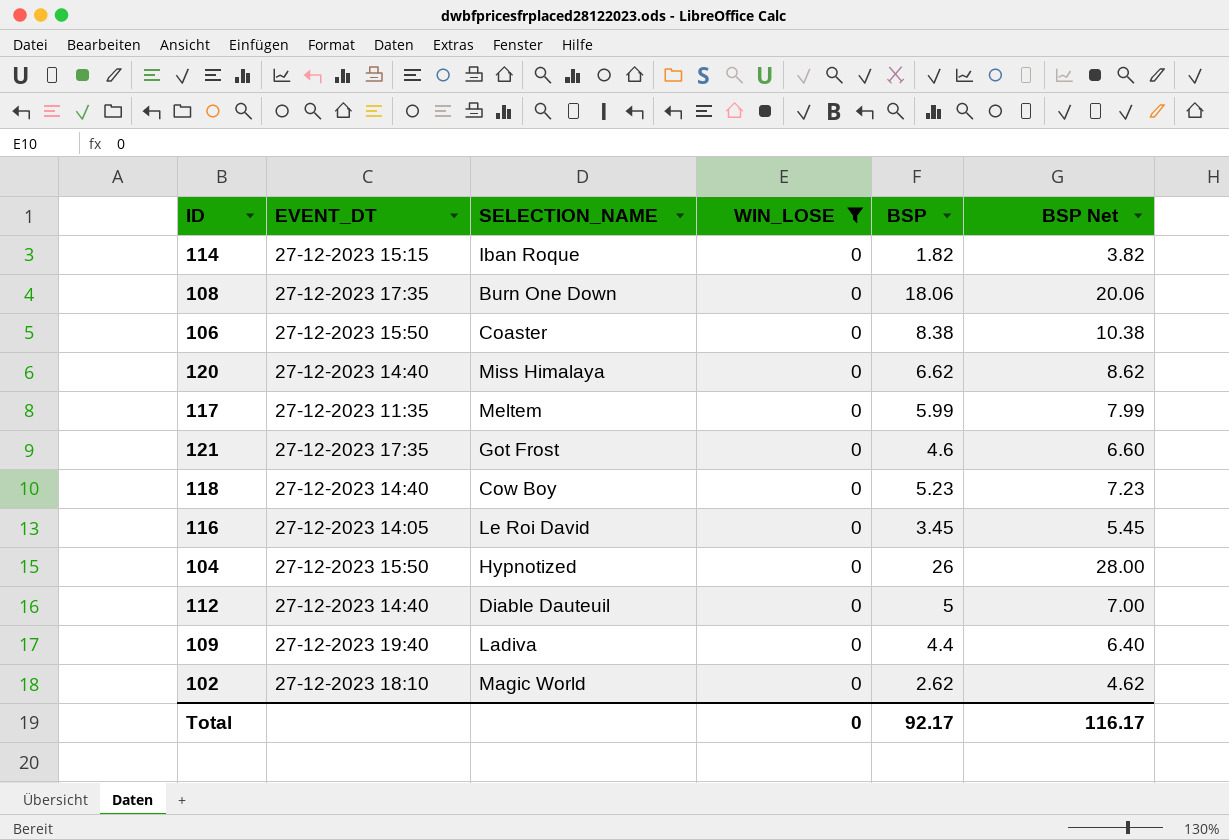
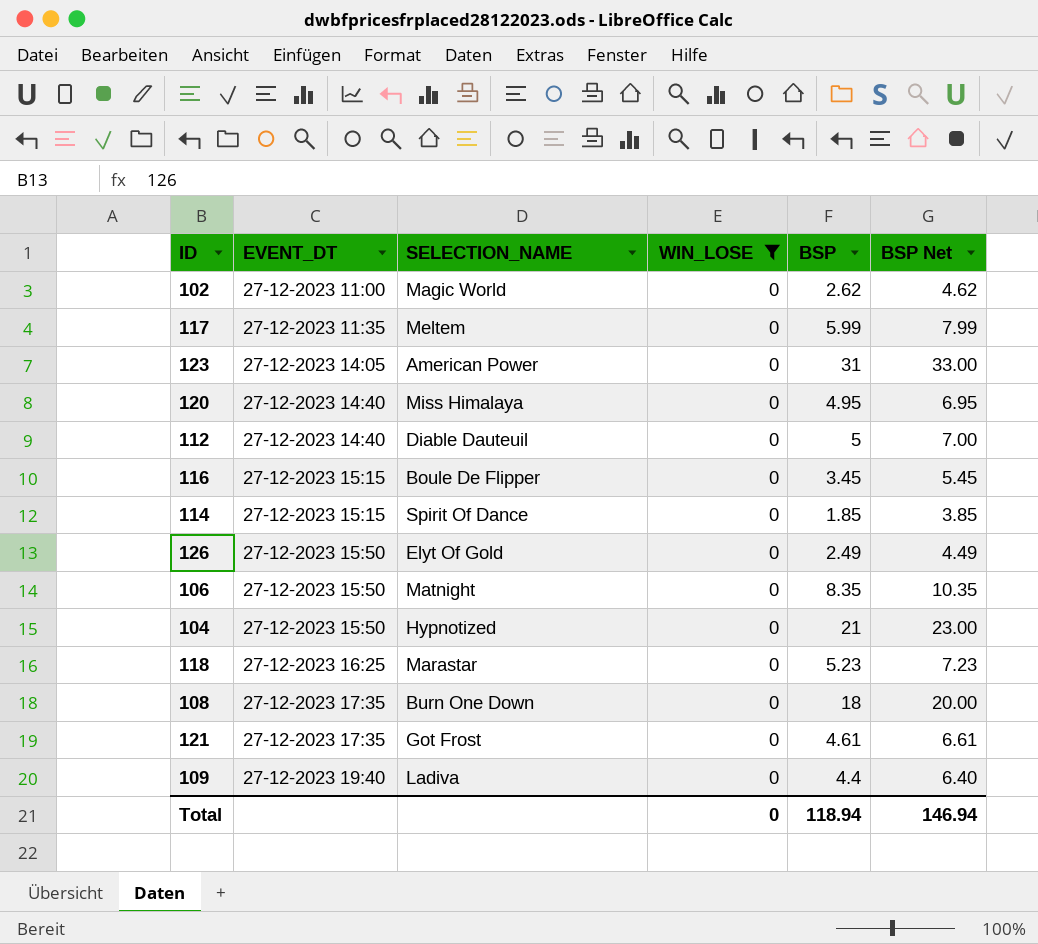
row order: none -> EVENT_DT ascending
102 | EVENT_DT: 27-12-2023 18:10 -> 27-12-2023 11:00
row 123: none -> 27-12-2023 14:05 | American Power | 0 | 31 | 33.00
120 | BSP: 6.62 -> 4.95
120 | BSP Net: 8.62 -> 6.95
116 | EVENT_DT: 27-12-2023 14:05 -> 27-12-2023 15:15
116 | SELECTION_NAME: Le Roi David -> Boule De Flipper
114 | SELECTION_NAME: Iban Roque -> Spirit Of Dance
114 | BSP: 1.82 -> 1.85
114 | BSP Net: 3.82 -> 3.85
row 126: none -> 27-12-2023 15:50 | Elyt Of Gold | 0 | 2.49 | 4.49
106 | SELECTION_NAME: Coaster -> Matnight
106 | BSP: 8.38 -> 8.35
106 | BSP Net: 10.38 -> 10.35
104 | BSP: 26 -> 21
104 | BSP Net: 28.00 -> 23.00
118 | EVENT_DT: 27-12-2023 14:40 -> 27-12-2023 16:25
118 | SELECTION_NAME: Cow Boy -> Marastar
108 | BSP: 18.06 -> 18
108 | BSP Net: 20.06 -> 20.00
121 | BSP: 4.6 -> 4.61
121 | BSP Net: 6.60 -> 6.61
Total | BSP: 92.17 -> 118.94
Total | BSP Net: 116.17 -> 146.94

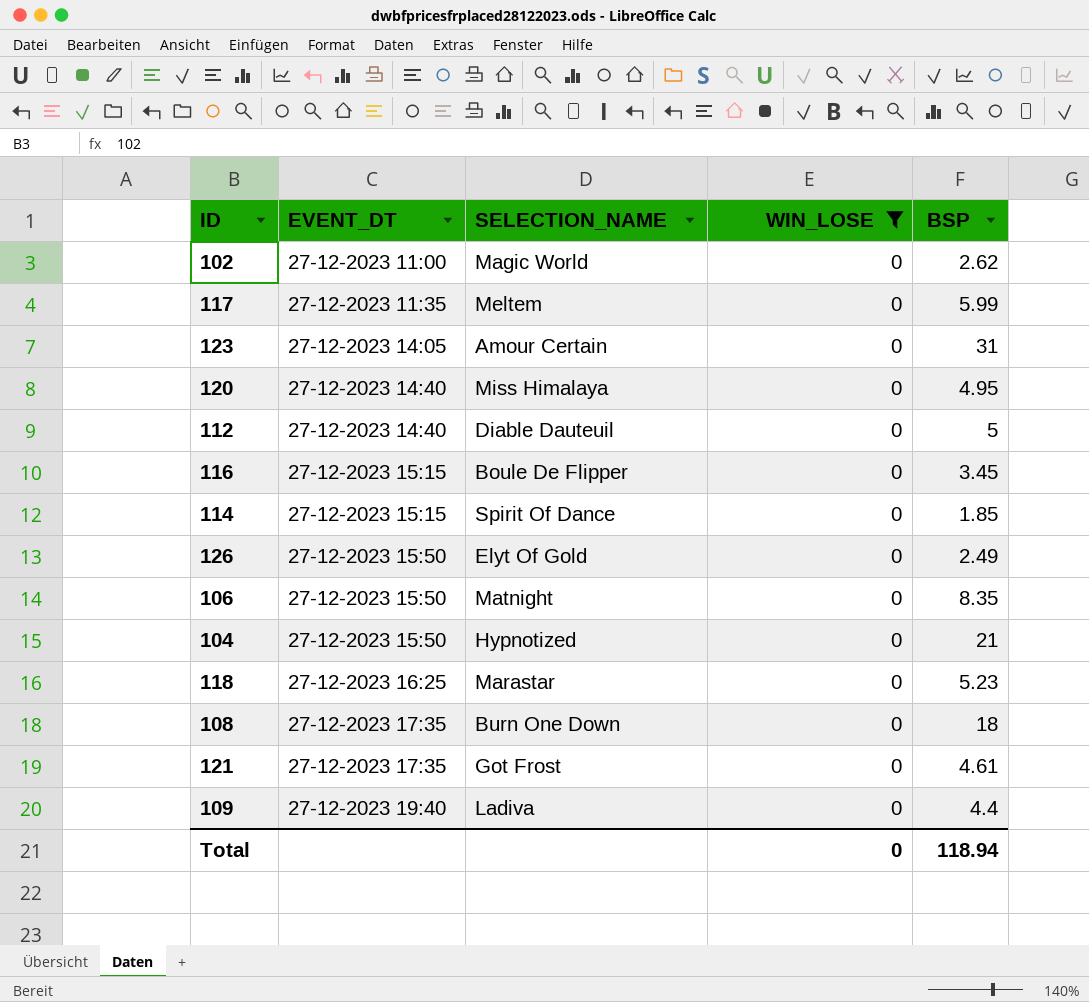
column BSP Net | formula: [BSP] + 2 -> none
123 | SELECTION_NAME: American Power -> Amour Certain

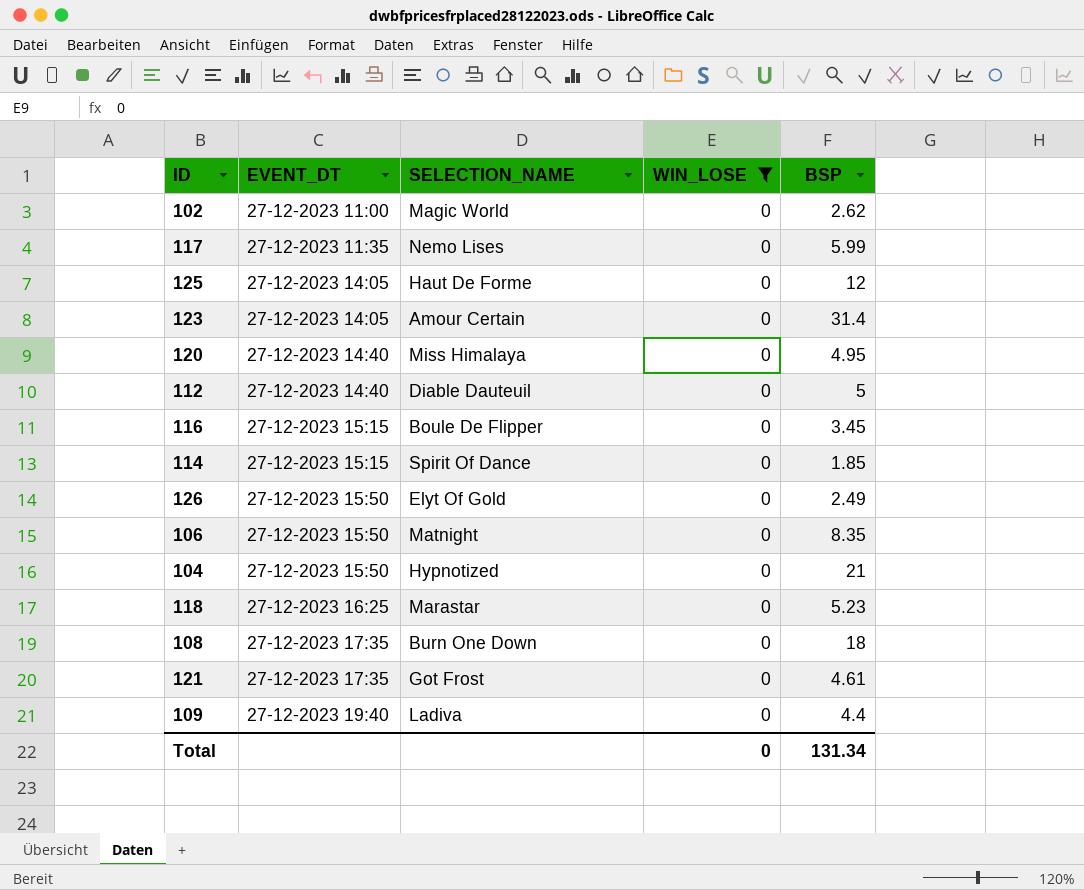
117 | SELECTION_NAME: Meltem -> Nemo Lises
row 125: none -> 27-12-2023 14:05 | Haut De Forme | 0 | 12
123 | BSP: 31 -> 31.4
Total | BSP: 118.94 -> 131.34

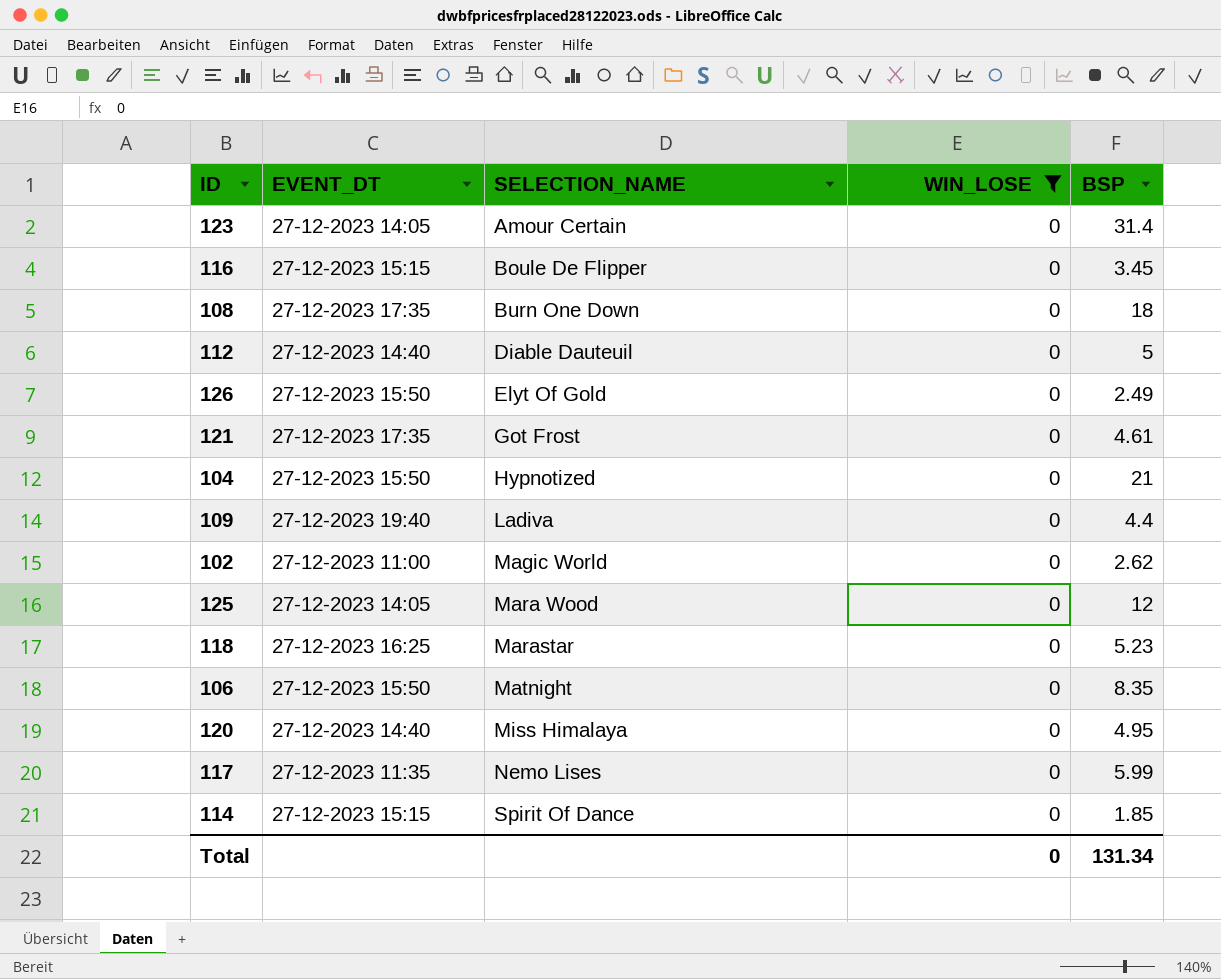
row order: EVENT_DT ascending -> SELECTION_NAME ascending
125 | SELECTION_NAME: Haut De Forme -> Mara Wood

